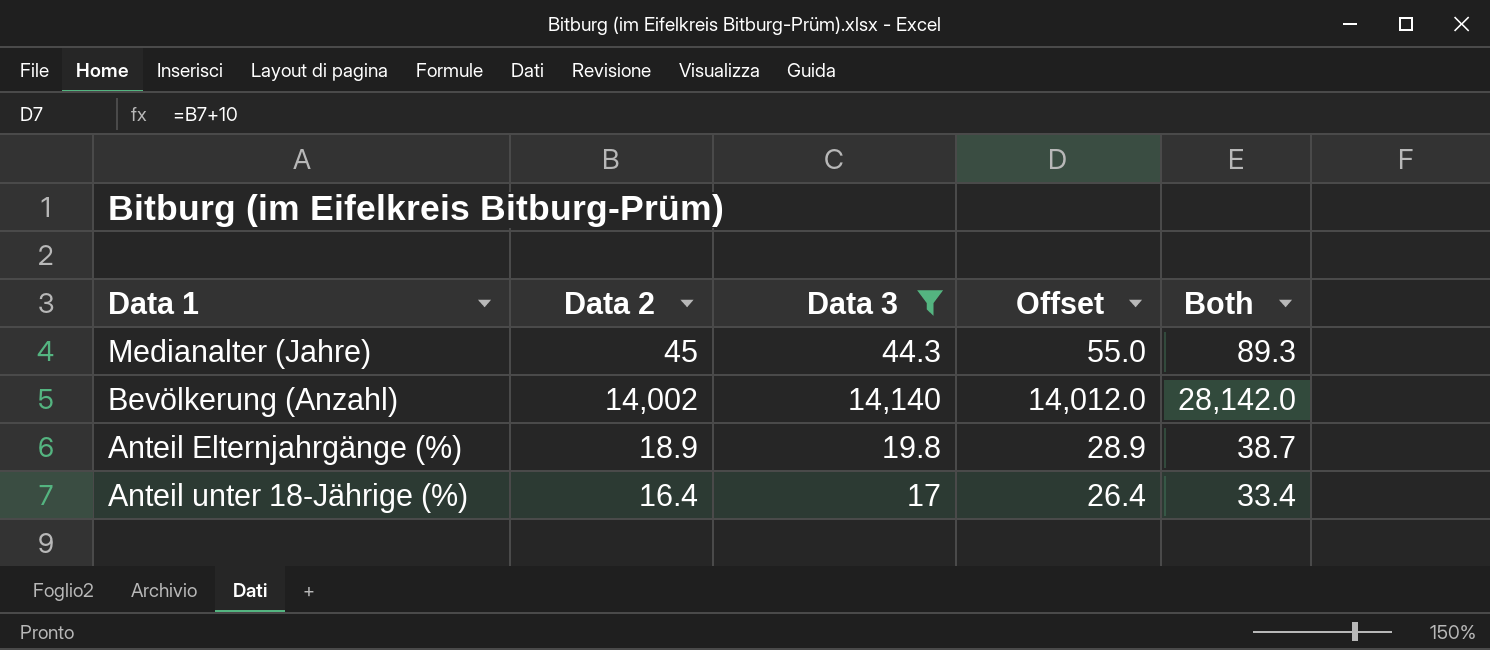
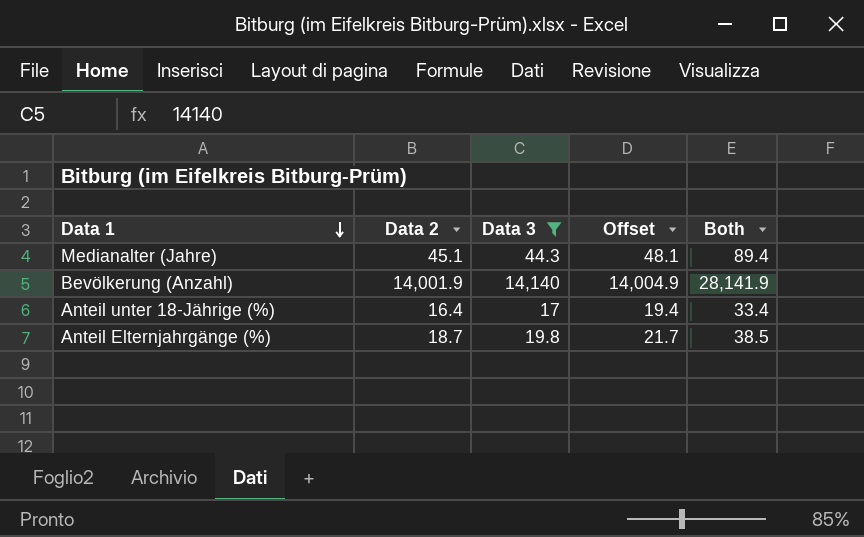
row order: none -> Data 1 descending
column Offset | formula: [Data 2] + 10 -> [Data 2] + 3
Medianalter (Jahre) | Data 2: 45 -> 45.1
Medianalter (Jahre) | Both: 89.3 -> 89.4
Bevölkerung (Anzahl) | Data 2: 14,002 -> 14,001.9
Bevölkerung (Anzahl) | Both: 28,142.0 -> 28,141.9
Anteil Elternjahrgänge (%) | Data 2: 18.9 -> 18.7
Anteil Elternjahrgänge (%) | Both: 38.7 -> 38.5

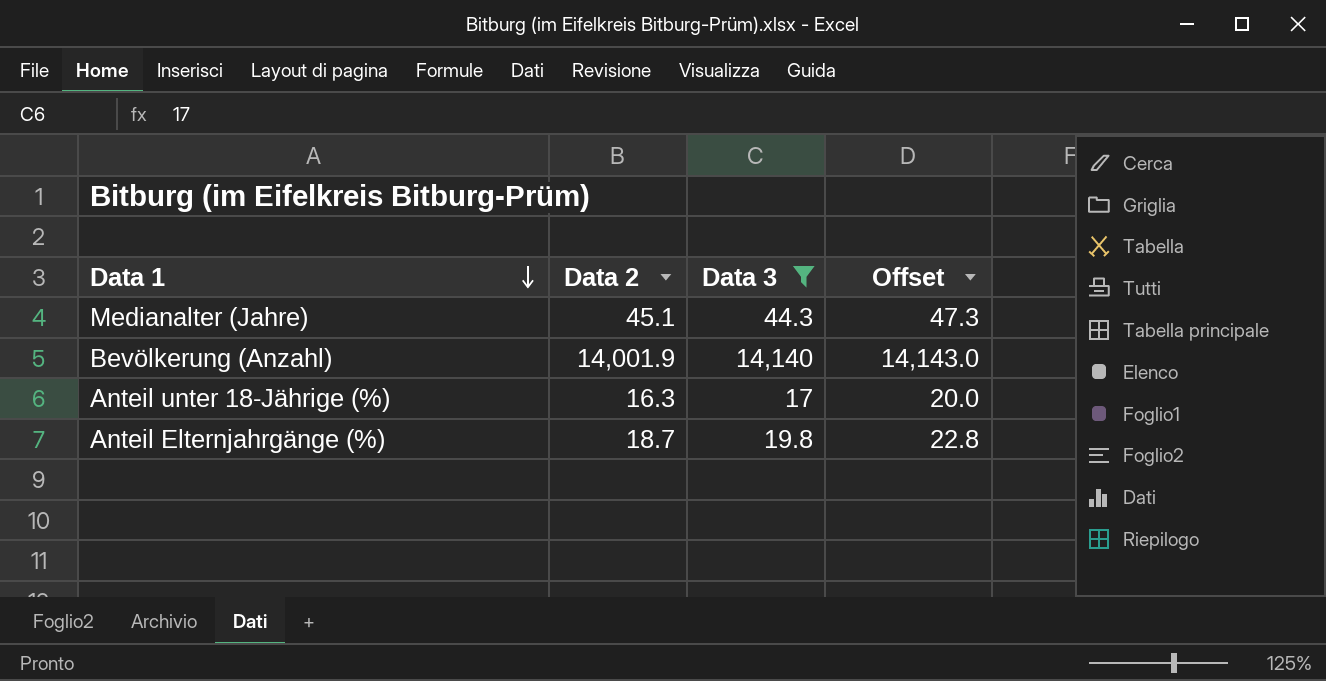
column Both | formula: [Data 2] + [Data 3] -> none
column Offset | formula: [Data 2] + 3 -> [Data 3] + 3
Anteil unter 18-Jährige (%) | Data 2: 16.4 -> 16.3

